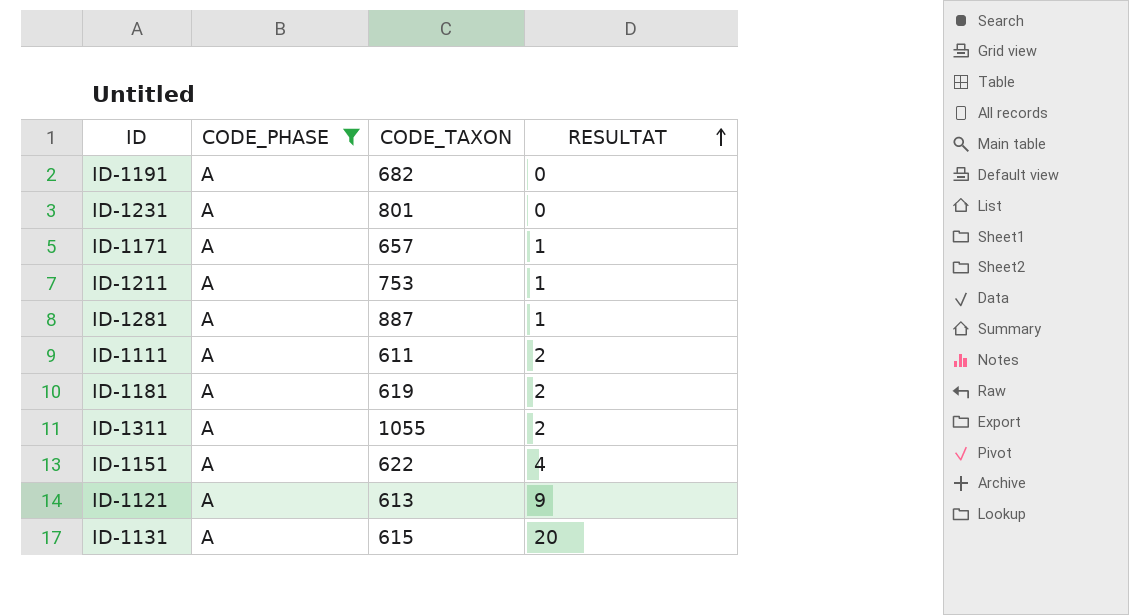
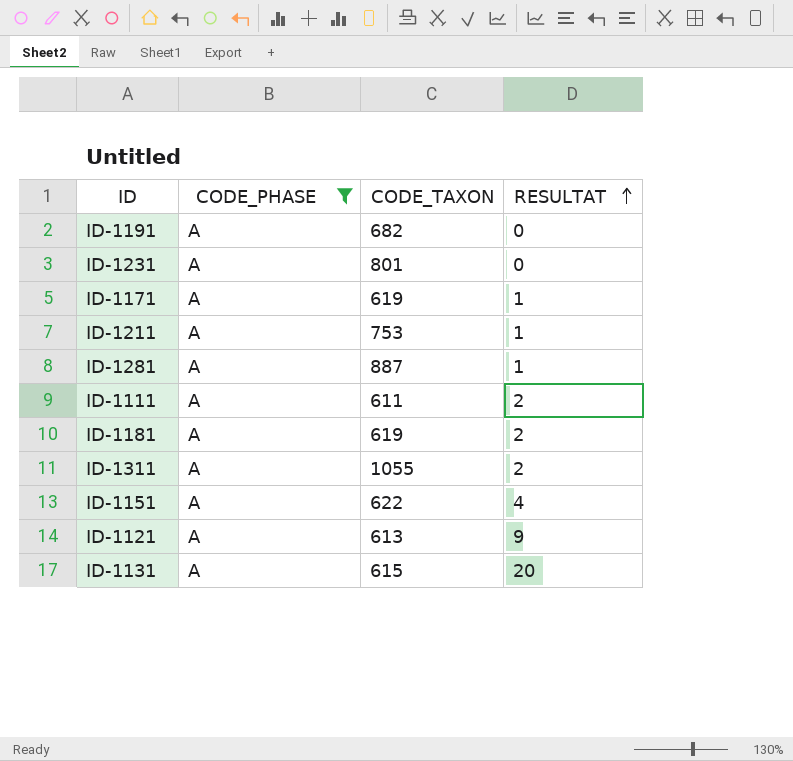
ID-1171 | CODE_TAXON: 657 -> 619

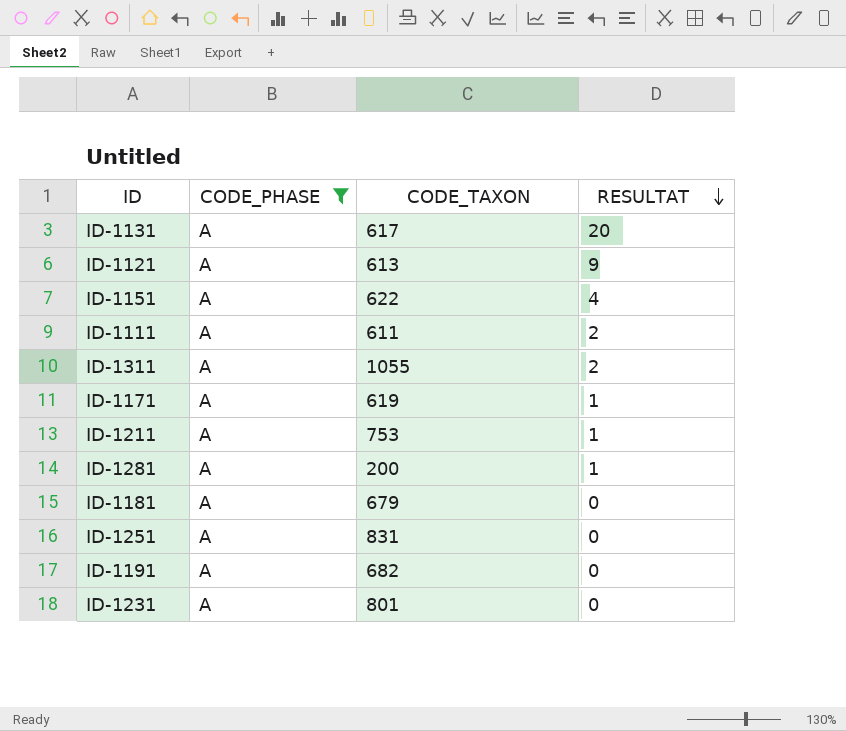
row order: RESULTAT ascending -> RESULTAT descending
ID-1131 | CODE_TAXON: 615 -> 617
ID-1281 | CODE_TAXON: 887 -> 200
ID-1181 | CODE_TAXON: 619 -> 679
ID-1181 | RESULTAT: 2 -> 0
row ID-1251: none -> A | 831 | 0

